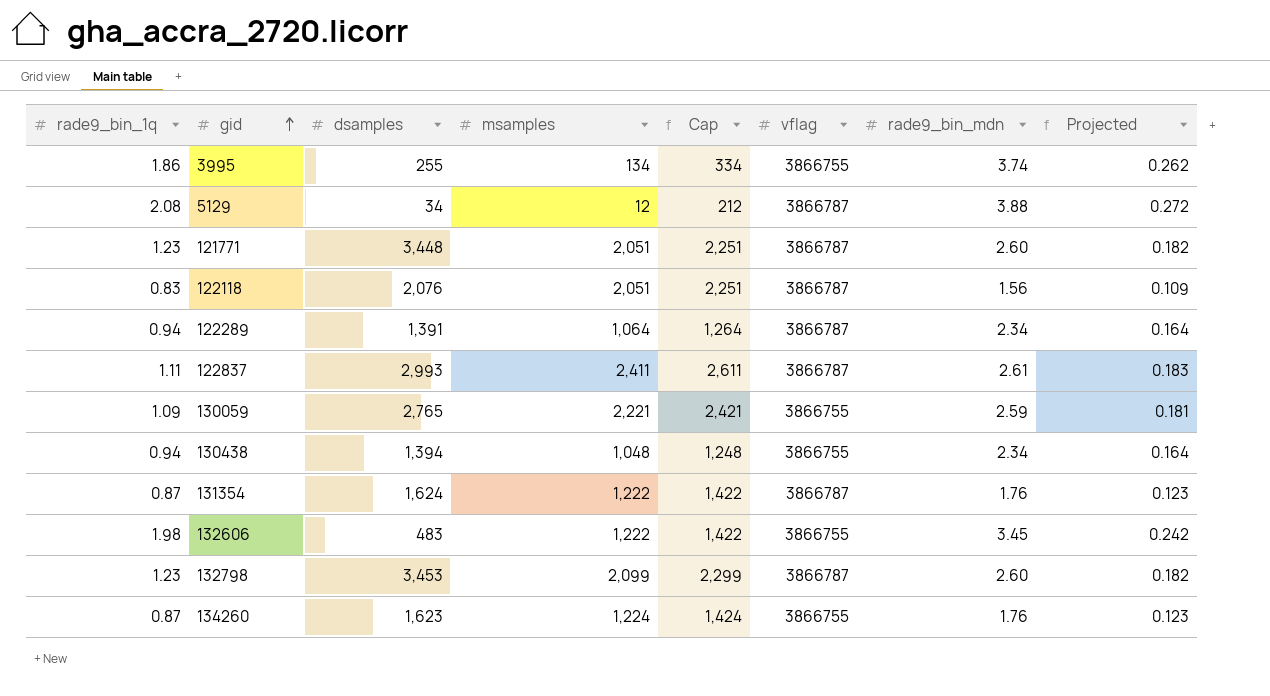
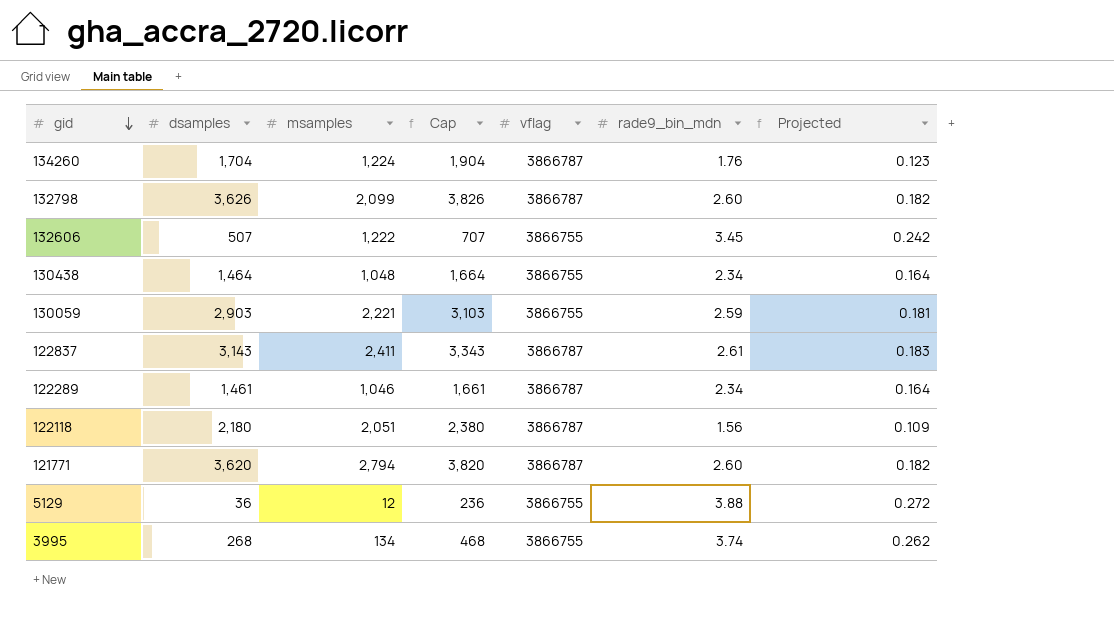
row order: gid ascending -> gid descending
column rade9_bin_1q | position: 1 -> none
column Cap | formula: [msamples] + 200 -> [dsamples] + 200
row 131354: 0.87 | 1,624 | 1,222 | 1,422 | 3866787 | 1.76 | 0.123 -> none
134260 | dsamples: 1,623 -> 1,704
134260 | vflag: 3866755 -> 3866787
132798 | dsamples: 3,453 -> 3,626
132606 | dsamples: 483 -> 507
130438 | dsamples: 1,394 -> 1,464
130059 | dsamples: 2,765 -> 2,903
122837 | dsamples: 2,993 -> 3,143
122289 | dsamples: 1,391 -> 1,461
122289 | msamples: 1,064 -> 1,046
122118 | dsamples: 2,076 -> 2,180
121771 | dsamples: 3,448 -> 3,620
121771 | msamples: 2,051 -> 2,794
5129 | dsamples: 34 -> 36
5129 | vflag: 3866787 -> 3866755
3995 | dsamples: 255 -> 268

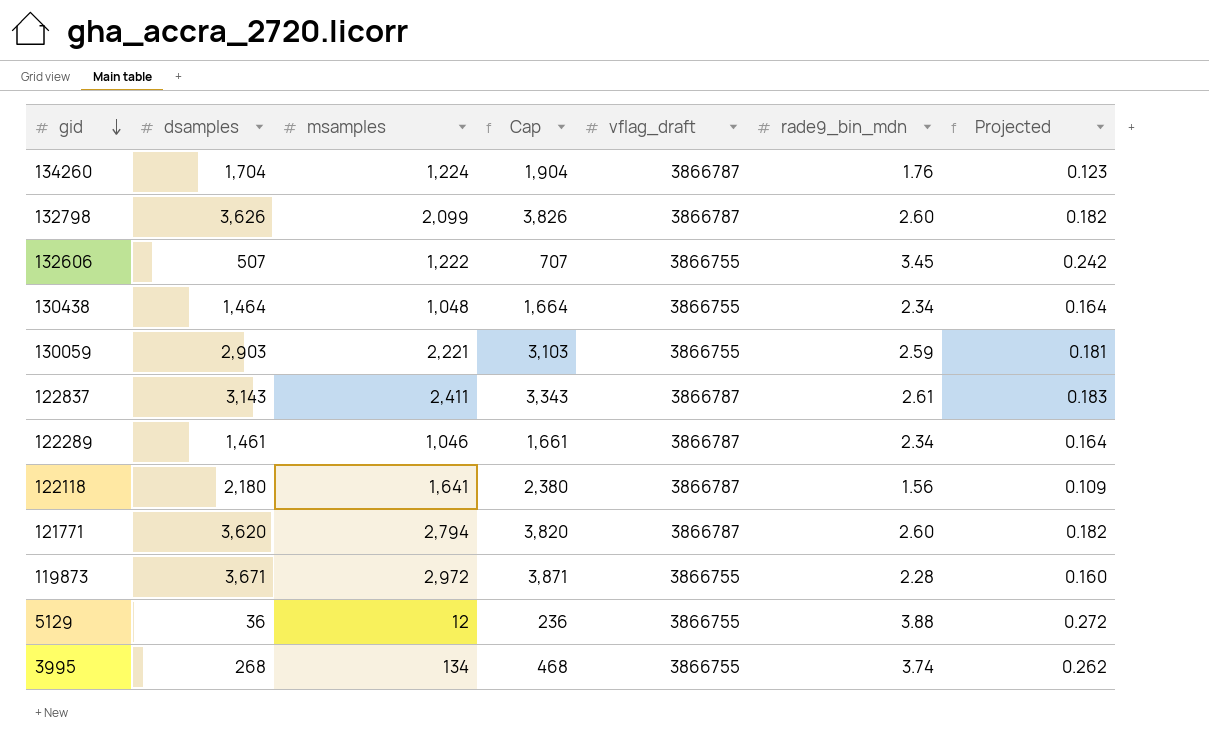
column name: vflag -> vflag_draft
122118 | msamples: 2,051 -> 1,641
row 119873: none -> 3,671 | 2,972 | 3,871 | 3866755 | 2.28 | 0.160

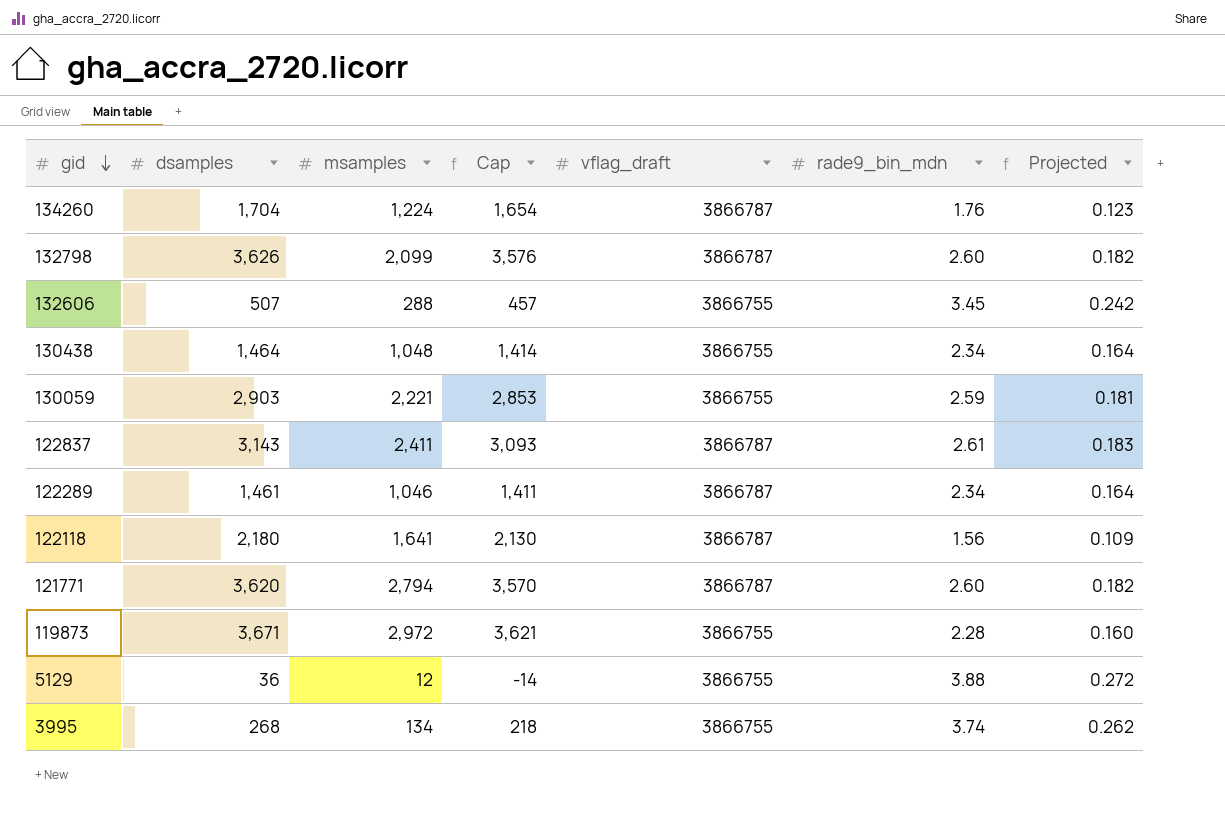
column Cap | formula: [dsamples] + 200 -> [dsamples] - 50
132606 | msamples: 1,222 -> 288

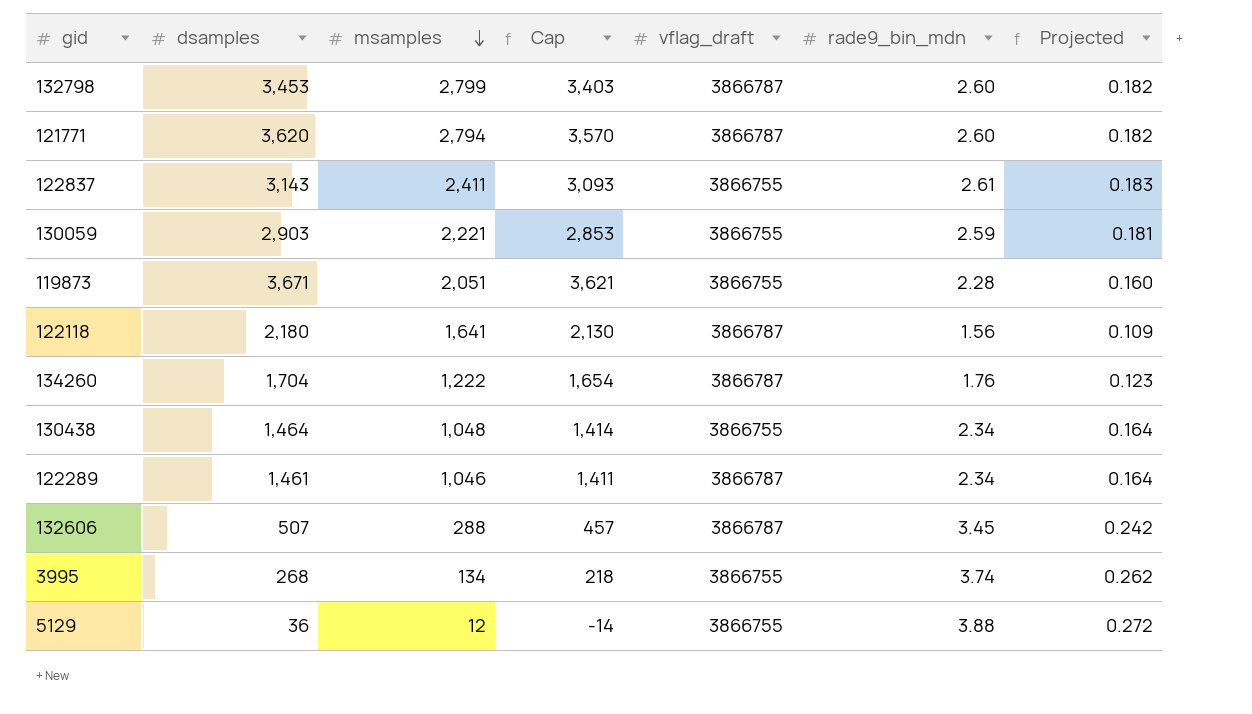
row order: gid descending -> msamples descending
132798 | dsamples: 3,626 -> 3,453
132798 | msamples: 2,099 -> 2,799
132798 | Cap: 3,576 -> 3,403
122837 | vflag_draft: 3866787 -> 3866755
119873 | msamples: 2,972 -> 2,051
134260 | msamples: 1,224 -> 1,222
132606 | vflag_draft: 3866755 -> 3866787

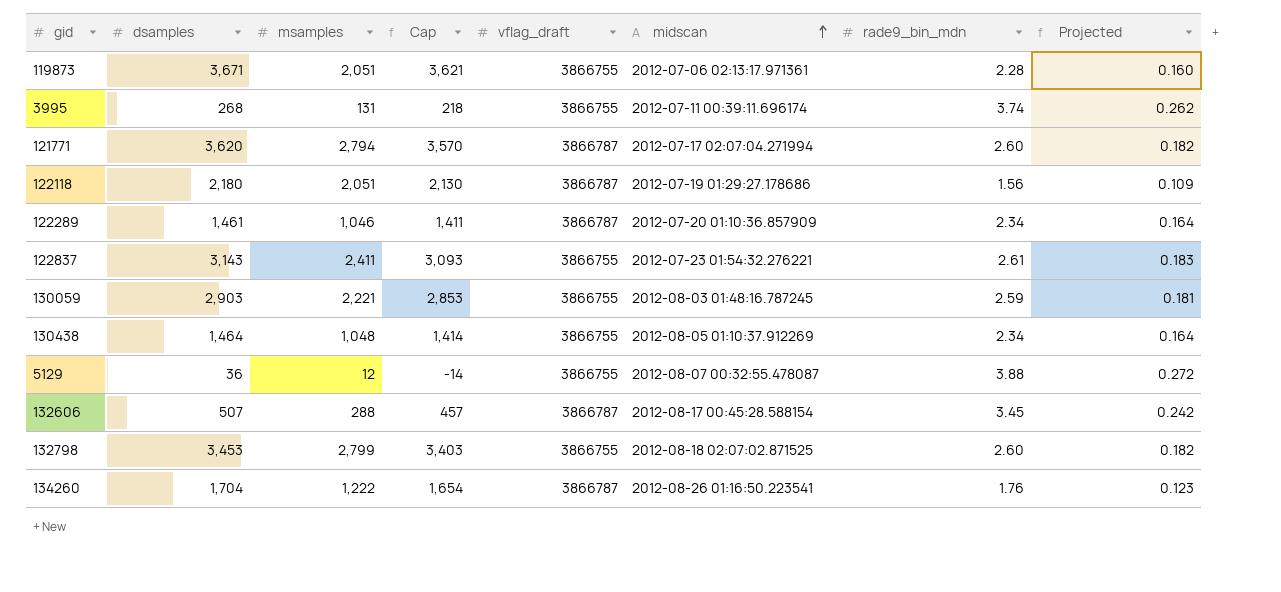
row order: msamples descending -> midscan ascending
column midscan | position: none -> 6
3995 | msamples: 134 -> 131
122118 | msamples: 1,641 -> 2,051
132798 | vflag_draft: 3866787 -> 3866755

